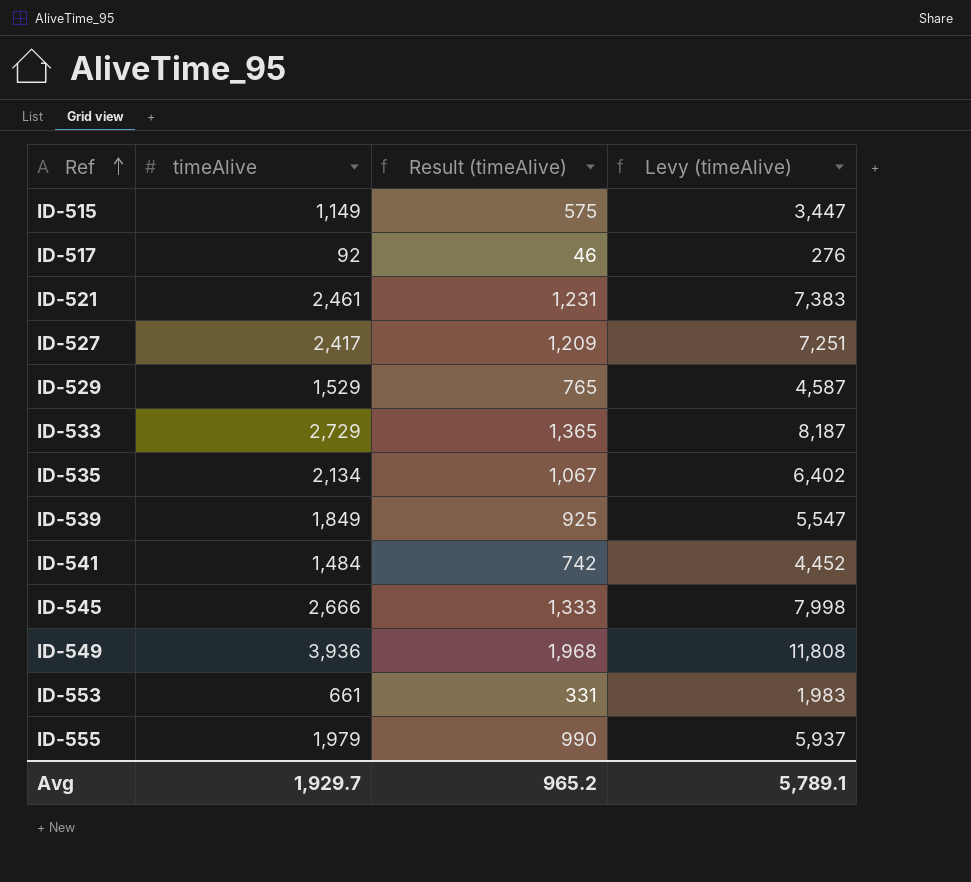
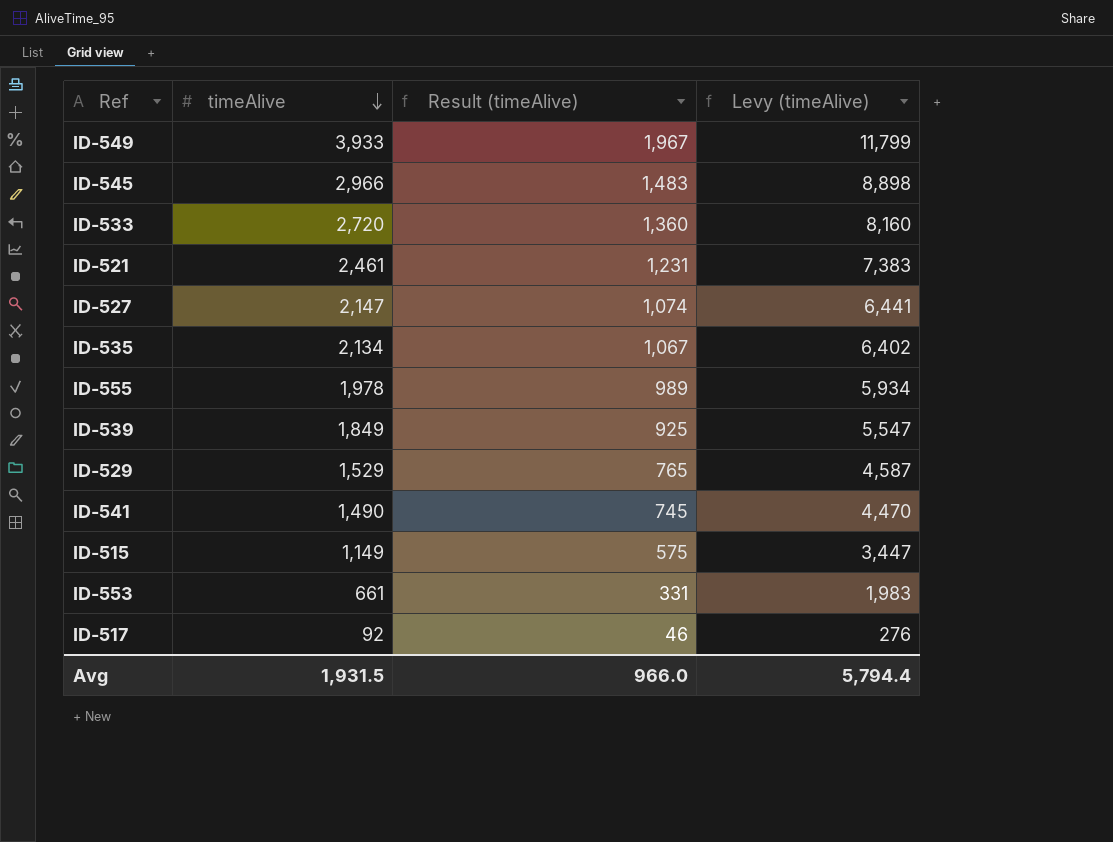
row order: Ref ascending -> timeAlive descending
ID-549 | timeAlive: 3,936 -> 3,933
ID-549 | Result (timeAlive): 1,968 -> 1,967
ID-549 | Levy (timeAlive): 11,808 -> 11,799
ID-545 | timeAlive: 2,666 -> 2,966
ID-545 | Result (timeAlive): 1,333 -> 1,483
ID-545 | Levy (timeAlive): 7,998 -> 8,898
ID-533 | timeAlive: 2,729 -> 2,720
ID-533 | Result (timeAlive): 1,365 -> 1,360
ID-533 | Levy (timeAlive): 8,187 -> 8,160
ID-527 | timeAlive: 2,417 -> 2,147
ID-527 | Result (timeAlive): 1,209 -> 1,074
ID-527 | Levy (timeAlive): 7,251 -> 6,441
ID-555 | timeAlive: 1,979 -> 1,978
ID-555 | Result (timeAlive): 990 -> 989
ID-555 | Levy (timeAlive): 5,937 -> 5,934
ID-541 | timeAlive: 1,484 -> 1,490
ID-541 | Result (timeAlive): 742 -> 745
ID-541 | Levy (timeAlive): 4,452 -> 4,470
Avg | timeAlive: 1,929.7 -> 1,931.5
Avg | Result (timeAlive): 965.2 -> 966.0
Avg | Levy (timeAlive): 5,789.1 -> 5,794.4

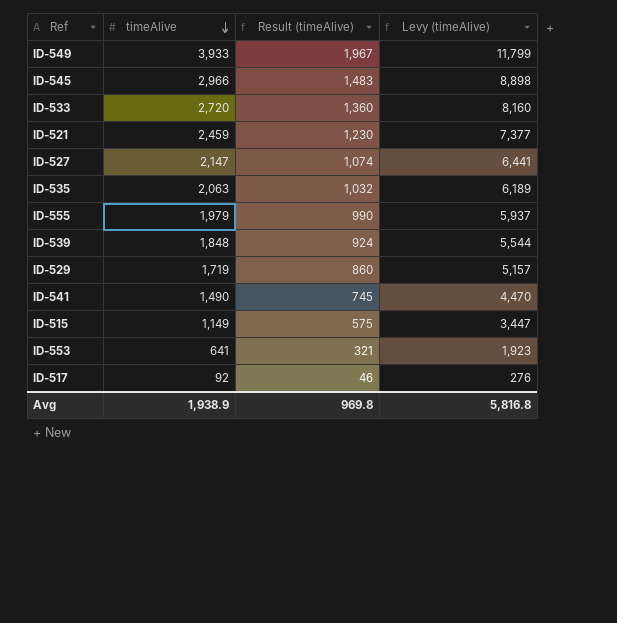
ID-521 | timeAlive: 2,461 -> 2,459
ID-521 | Result (timeAlive): 1,231 -> 1,230
ID-521 | Levy (timeAlive): 7,383 -> 7,377
ID-535 | timeAlive: 2,134 -> 2,063
ID-535 | Result (timeAlive): 1,067 -> 1,032
ID-535 | Levy (timeAlive): 6,402 -> 6,189
ID-555 | timeAlive: 1,978 -> 1,979
ID-555 | Result (timeAlive): 989 -> 990
ID-555 | Levy (timeAlive): 5,934 -> 5,937
ID-539 | timeAlive: 1,849 -> 1,848
ID-539 | Result (timeAlive): 925 -> 924
ID-539 | Levy (timeAlive): 5,547 -> 5,544
ID-529 | timeAlive: 1,529 -> 1,719
ID-529 | Result (timeAlive): 765 -> 860
ID-529 | Levy (timeAlive): 4,587 -> 5,157
ID-553 | timeAlive: 661 -> 641
ID-553 | Result (timeAlive): 331 -> 321
ID-553 | Levy (timeAlive): 1,983 -> 1,923
Avg | timeAlive: 1,931.5 -> 1,938.9
Avg | Result (timeAlive): 966.0 -> 969.8
Avg | Levy (timeAlive): 5,794.4 -> 5,816.8

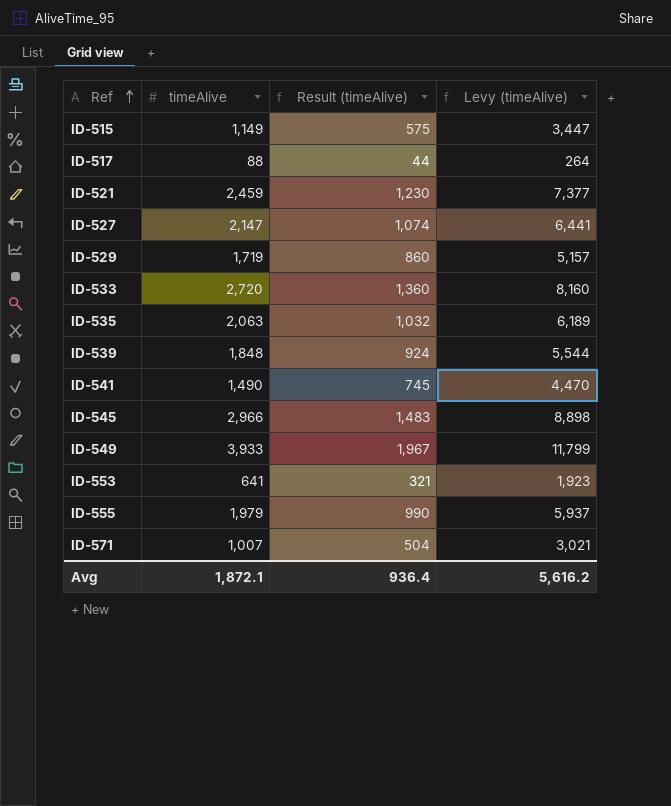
row order: timeAlive descending -> Ref ascending
ID-517 | timeAlive: 92 -> 88
ID-517 | Result (timeAlive): 46 -> 44
ID-517 | Levy (timeAlive): 276 -> 264
row ID-571: none -> 1,007 | 504 | 3,021
Avg | timeAlive: 1,938.9 -> 1,872.1
Avg | Result (timeAlive): 969.8 -> 936.4
Avg | Levy (timeAlive): 5,816.8 -> 5,616.2

